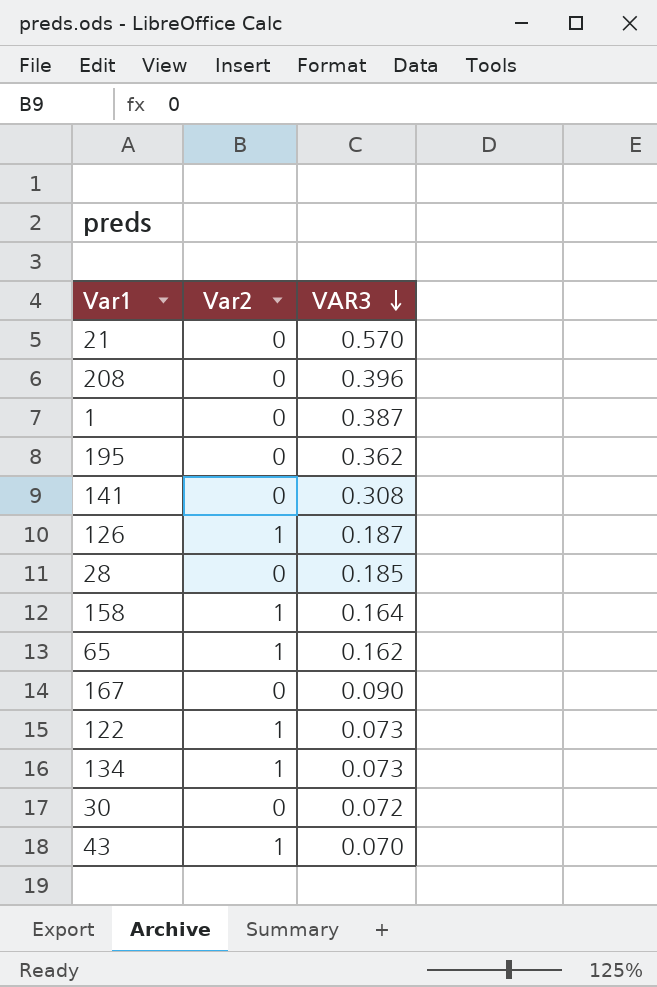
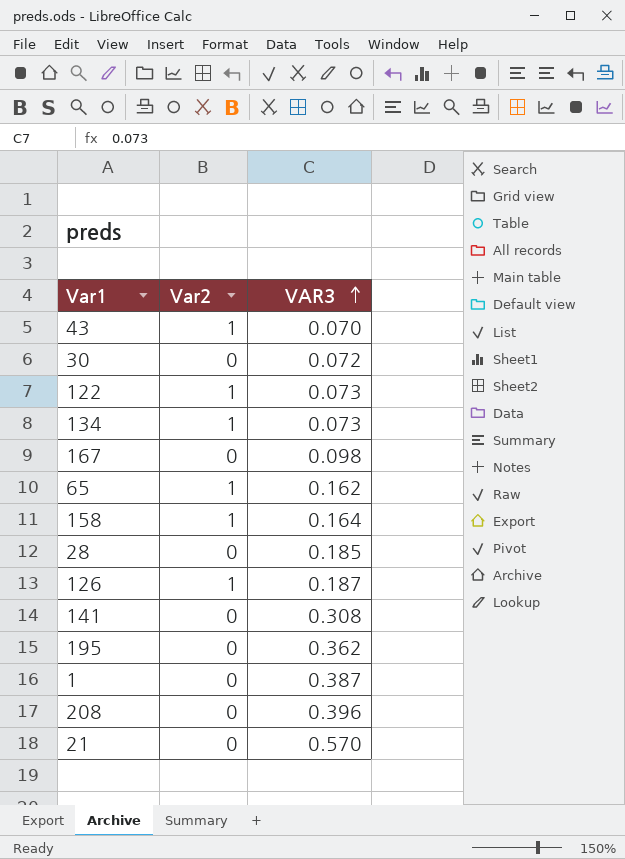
row order: VAR3 descending -> VAR3 ascending
167 | VAR3: 0.090 -> 0.098

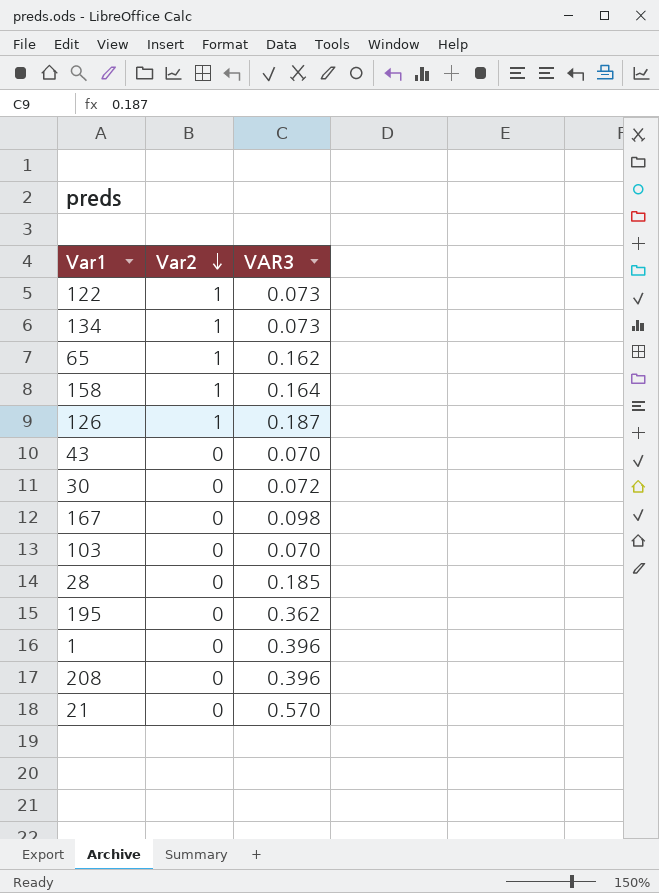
row order: VAR3 ascending -> Var2 descending
row 141: 0 | 0.308 -> none
43 | Var2: 1 -> 0
row 103: none -> 0 | 0.070
1 | VAR3: 0.387 -> 0.396

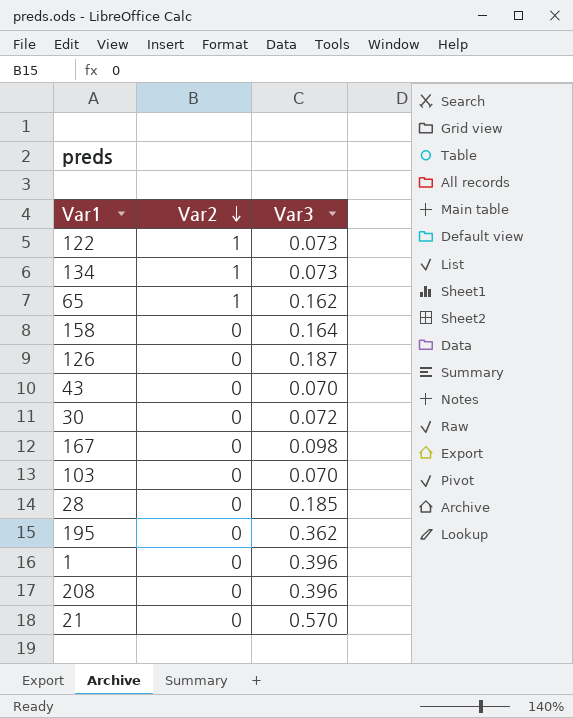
column name: VAR3 -> Var3
158 | Var2: 1 -> 0
126 | Var2: 1 -> 0

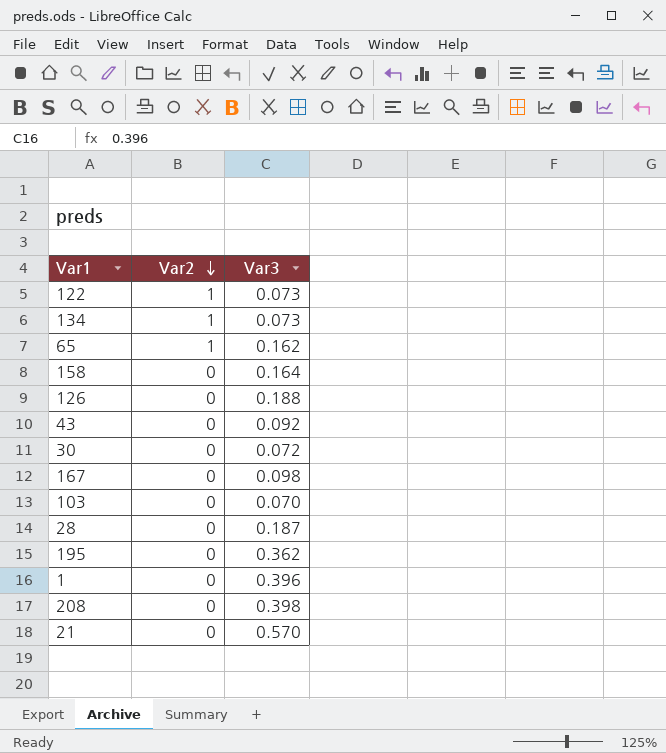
126 | Var3: 0.187 -> 0.188
43 | Var3: 0.070 -> 0.092
28 | Var3: 0.185 -> 0.187
208 | Var3: 0.396 -> 0.398

